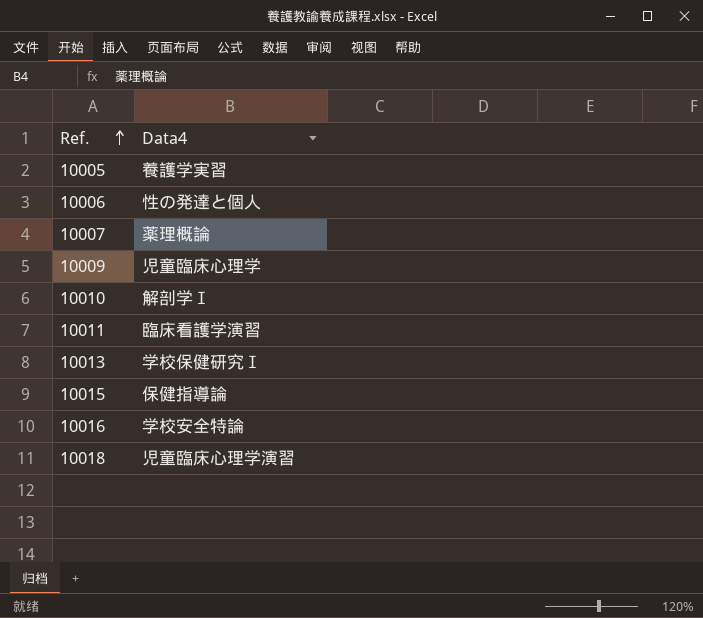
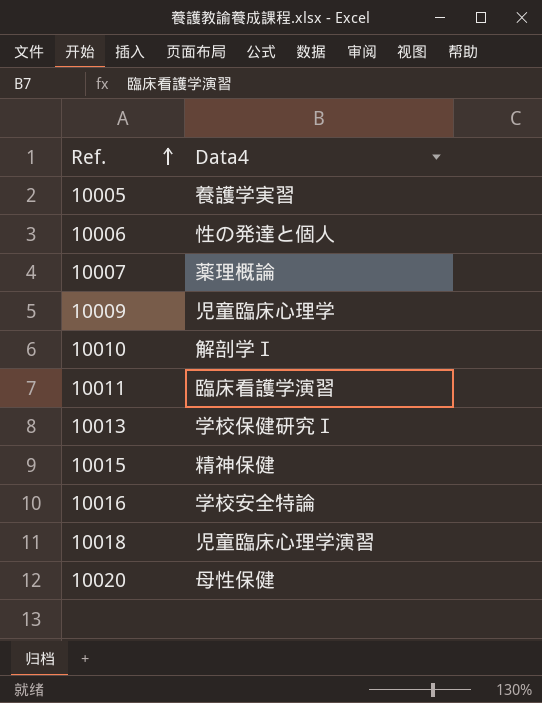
10015 | Data4: 保健指導論 -> 精神保健
row 10020: none -> 母性保健

